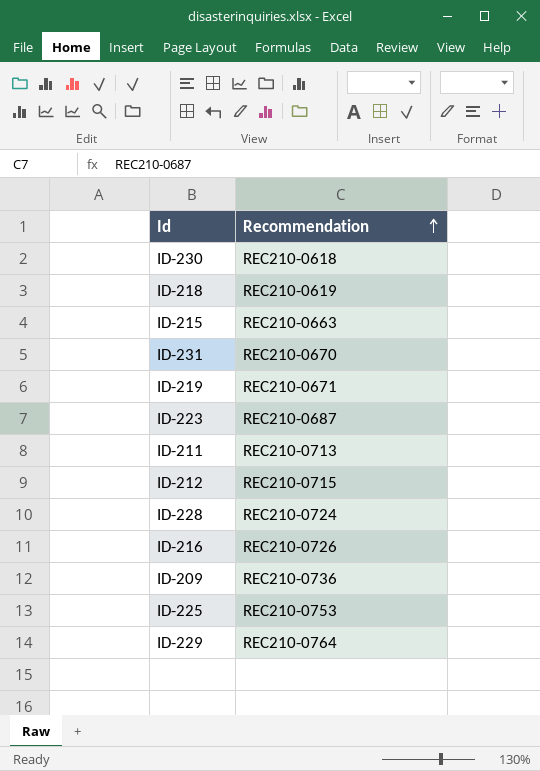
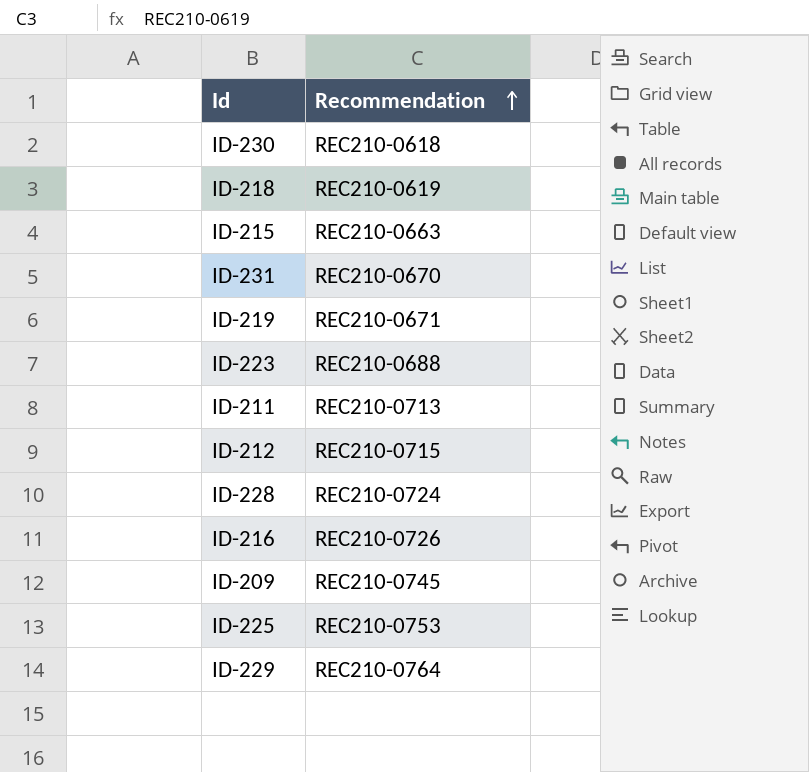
ID-223 | Recommendation: REC210-0687 -> REC210-0688
ID-209 | Recommendation: REC210-0736 -> REC210-0745

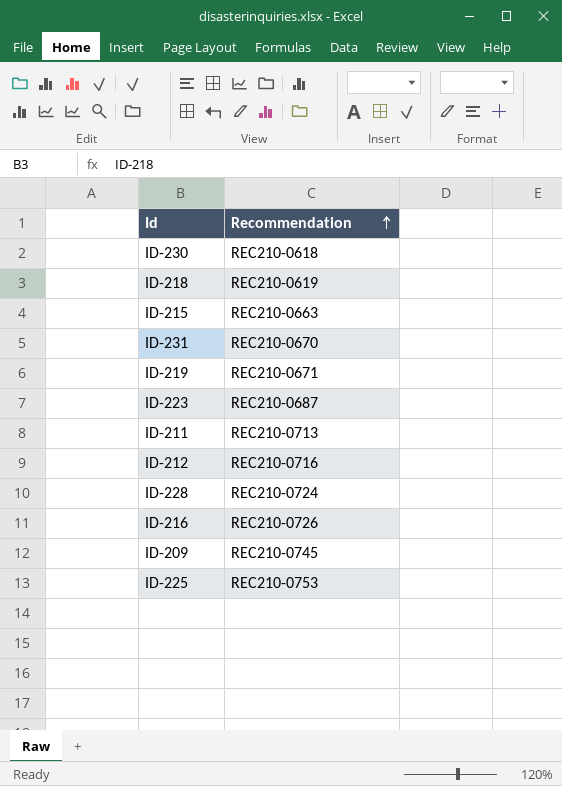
row ID-229: REC210-0764 -> none
ID-223 | Recommendation: REC210-0688 -> REC210-0687
ID-212 | Recommendation: REC210-0715 -> REC210-0716

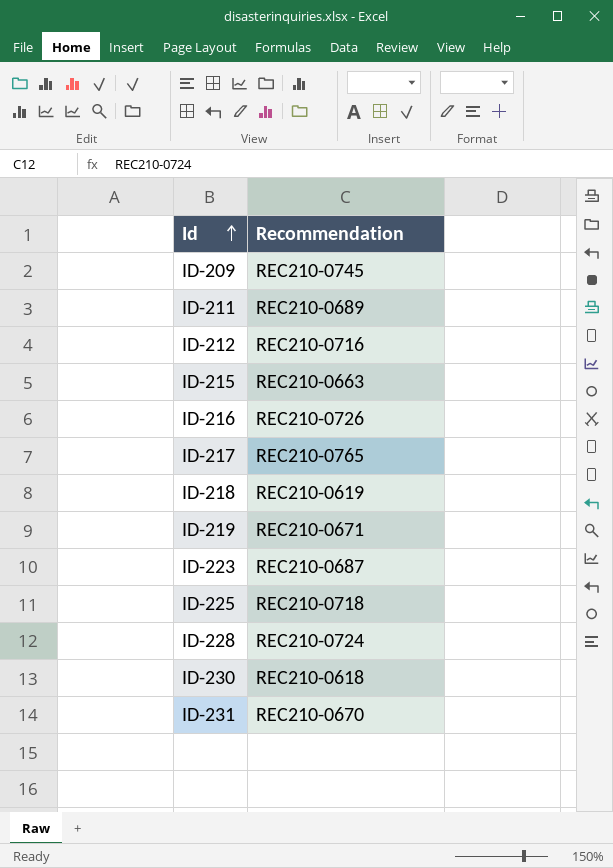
row order: Recommendation ascending -> Id ascending
ID-211 | Recommendation: REC210-0713 -> REC210-0689
row ID-217: none -> REC210-0765
ID-225 | Recommendation: REC210-0753 -> REC210-0718

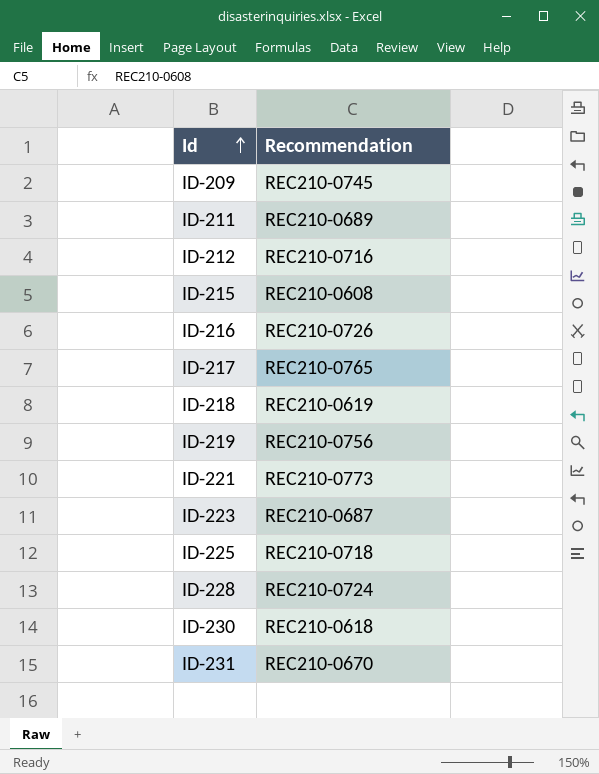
ID-215 | Recommendation: REC210-0663 -> REC210-0608
ID-219 | Recommendation: REC210-0671 -> REC210-0756
row ID-221: none -> REC210-0773

